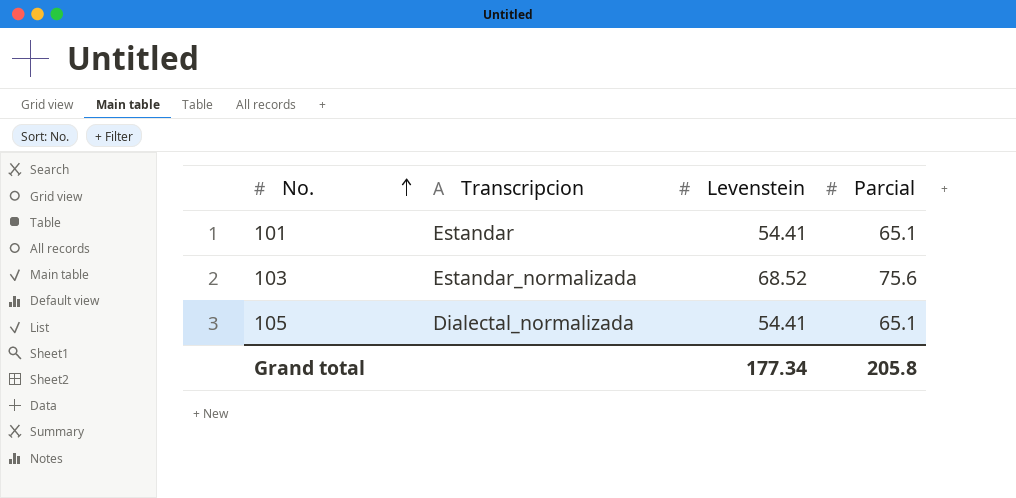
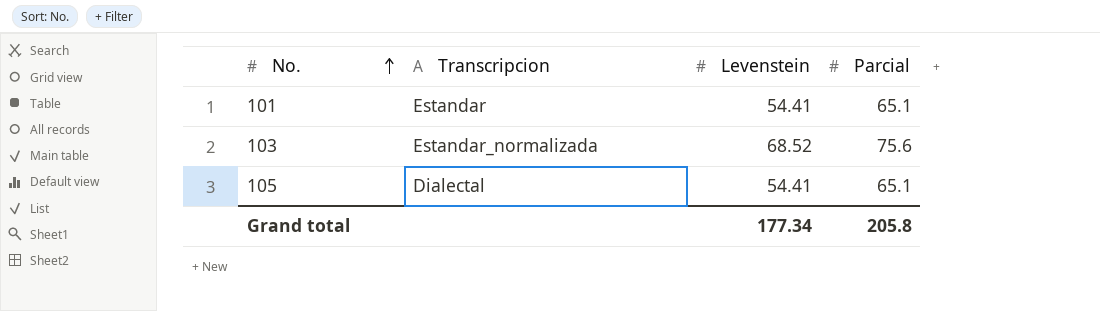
105 | Transcripcion: Dialectal_normalizada -> Dialectal

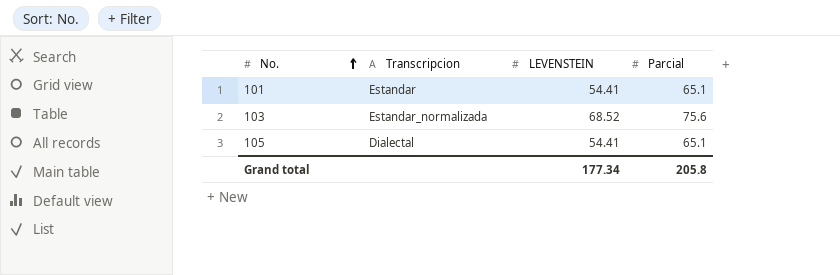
column name: Levenstein -> LEVENSTEIN

